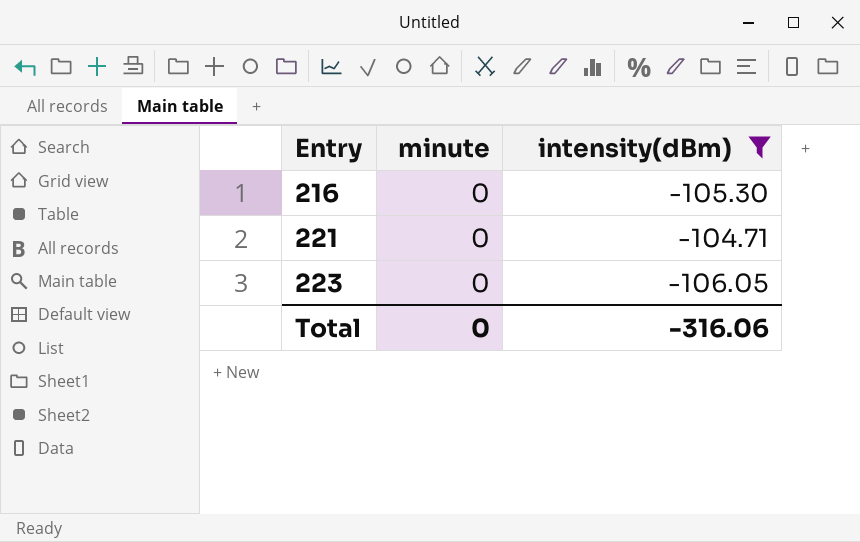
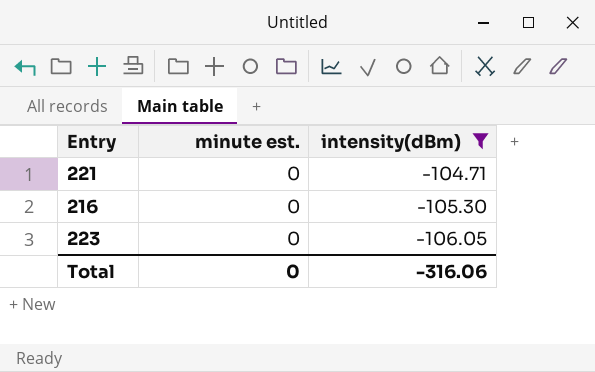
row order: Entry ascending -> intensity(dBm) descending
column name: minute -> minute est.

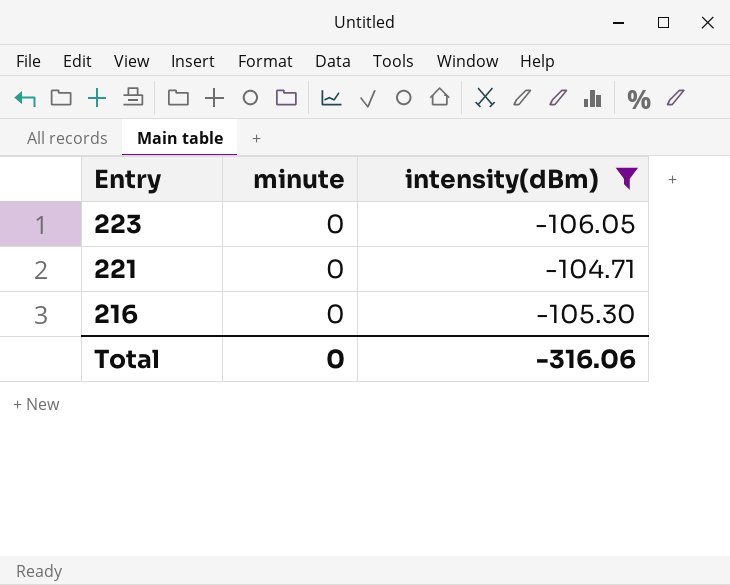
row order: intensity(dBm) descending -> Entry descending
column name: minute est. -> minute

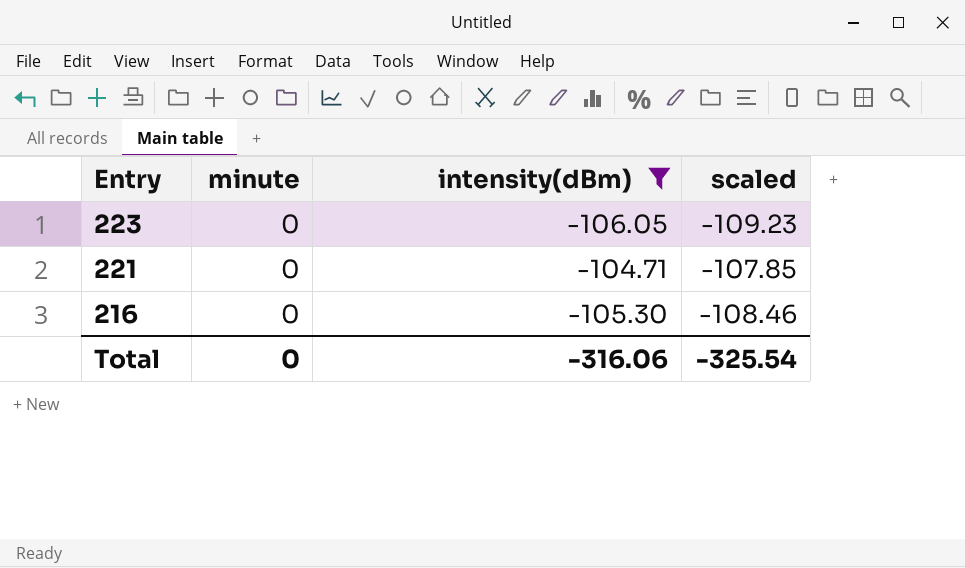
column scaled | formula: none -> [intensity(dBm)] * 1.03

